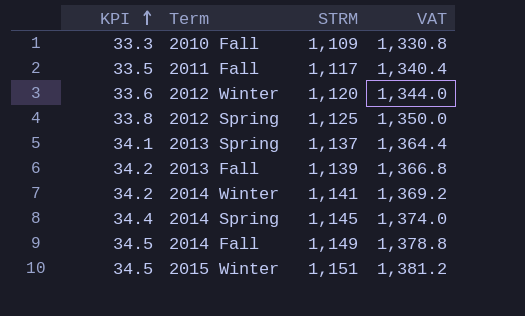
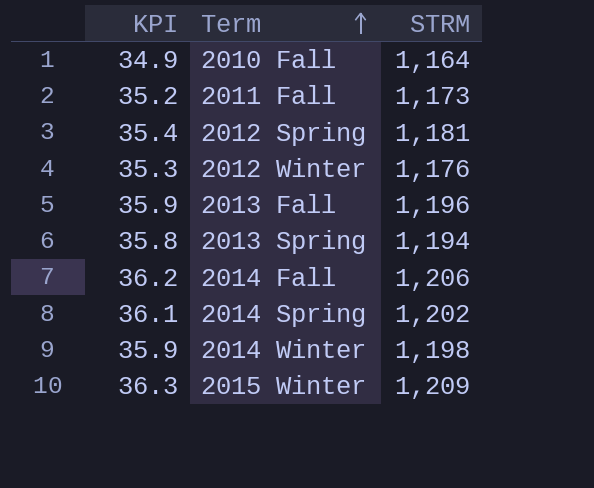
row order: KPI ascending -> Term ascending
column VAT | formula: [STRM] * 1.2 -> none
2010 Fall | KPI: 33.3 -> 34.9
2010 Fall | STRM: 1,109 -> 1,164
2011 Fall | KPI: 33.5 -> 35.2
2011 Fall | STRM: 1,117 -> 1,173
2012 Spring | KPI: 33.8 -> 35.4
2012 Spring | STRM: 1,125 -> 1,181
2012 Winter | KPI: 33.6 -> 35.3
2012 Winter | STRM: 1,120 -> 1,176
2013 Fall | KPI: 34.2 -> 35.9
2013 Fall | STRM: 1,139 -> 1,196
2013 Spring | KPI: 34.1 -> 35.8
2013 Spring | STRM: 1,137 -> 1,194
2014 Fall | KPI: 34.5 -> 36.2
2014 Fall | STRM: 1,149 -> 1,206
2014 Spring | KPI: 34.4 -> 36.1
2014 Spring | STRM: 1,145 -> 1,202
2014 Winter | KPI: 34.2 -> 35.9
2014 Winter | STRM: 1,141 -> 1,198
2015 Winter | KPI: 34.5 -> 36.3
2015 Winter | STRM: 1,151 -> 1,209

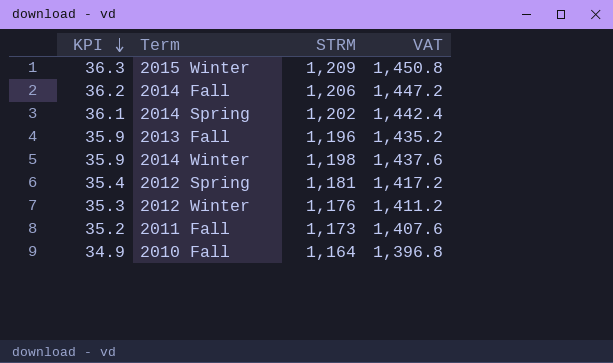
row order: Term ascending -> KPI descending
column VAT | formula: none -> [STRM] * 1.2
row 2013 Spring: 35.8 | 1,194 -> none

